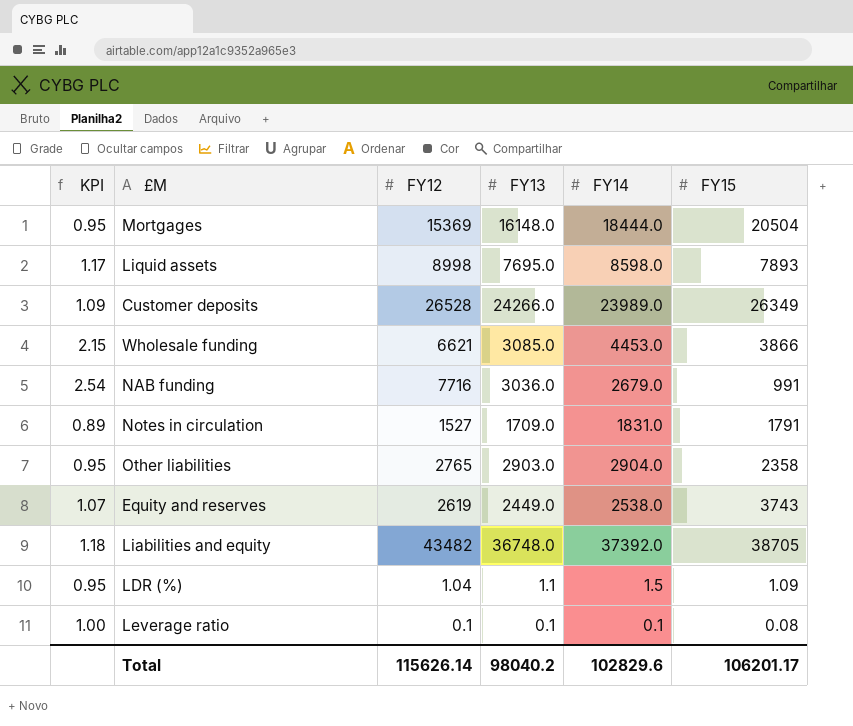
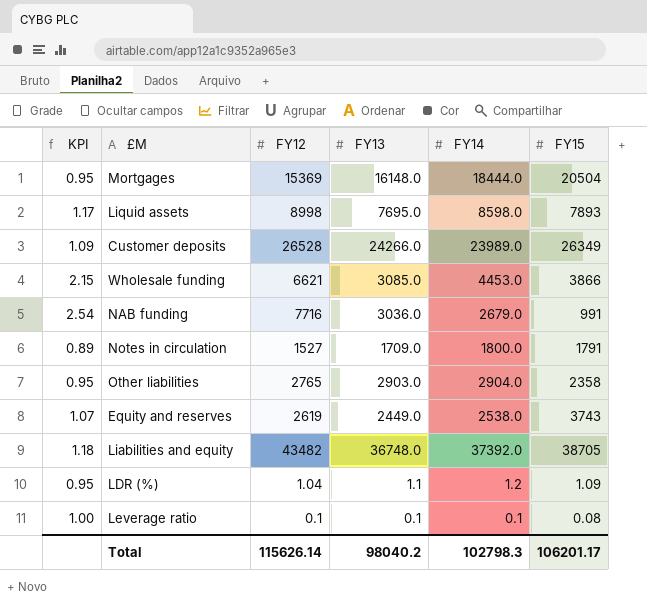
Notes in circulation | FY14: 1831.0 -> 1800.0
LDR (%) | FY14: 1.5 -> 1.2
Total | FY14: 102829.6 -> 102798.3

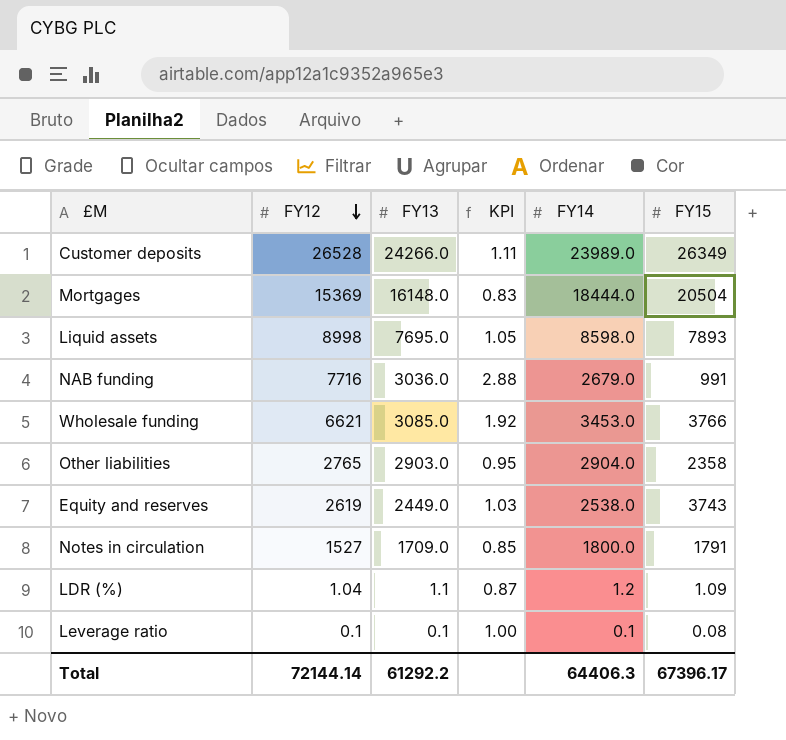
row order: none -> FY12 descending
column KPI | formula: [FY12] / [FY13] -> [FY12] / [FY14]
column KPI | position: 1 -> 4
row Liabilities and equity: 1.18 | 43482 | 36748.0 | 37392.0 | 38705 -> none
Wholesale funding | FY14: 4453.0 -> 3453.0
Wholesale funding | FY15: 3866 -> 3766
Total | FY12: 115626.14 -> 72144.14
Total | FY13: 98040.2 -> 61292.2
Total | FY14: 102798.3 -> 64406.3
Total | FY15: 106201.17 -> 67396.17

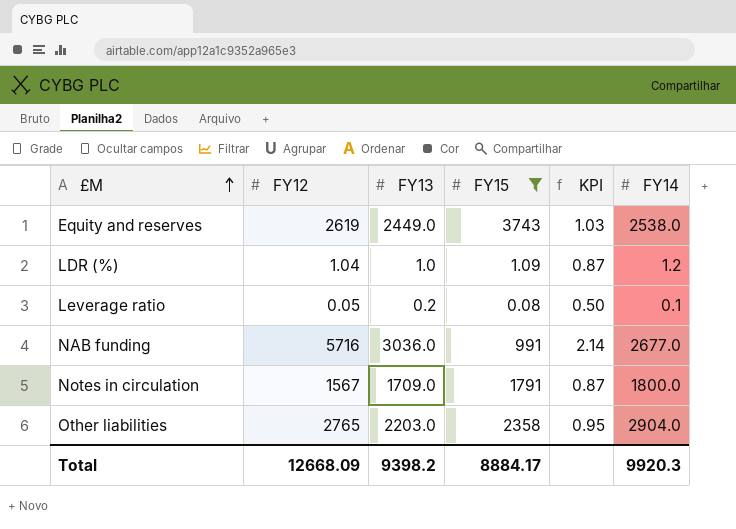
filter: none -> FY15 <= 3743
row order: FY12 descending -> £M ascending
column FY15 | position: 6 -> 4
LDR (%) | FY13: 1.1 -> 1.0
Leverage ratio | FY12: 0.1 -> 0.05
Leverage ratio | FY13: 0.1 -> 0.2
Leverage ratio | KPI: 1.00 -> 0.50
NAB funding | FY12: 7716 -> 5716
NAB funding | KPI: 2.88 -> 2.14
NAB funding | FY14: 2679.0 -> 2677.0
Notes in circulation | FY12: 1527 -> 1567
Notes in circulation | KPI: 0.85 -> 0.87
Other liabilities | FY13: 2903.0 -> 2203.0
Total | FY12: 72144.14 -> 12668.09
Total | FY13: 61292.2 -> 9398.2
Total | FY15: 67396.17 -> 8884.17
Total | FY14: 64406.3 -> 9920.3

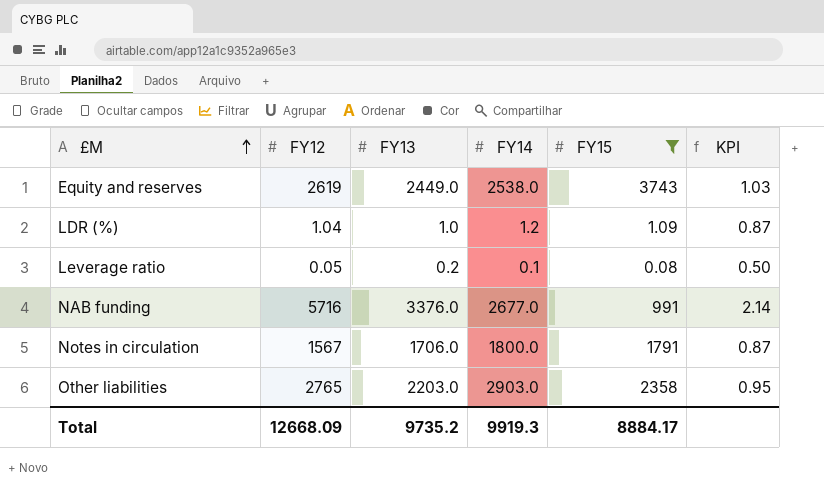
column FY14 | position: 6 -> 4
NAB funding | FY13: 3036.0 -> 3376.0
Notes in circulation | FY13: 1709.0 -> 1706.0
Other liabilities | FY14: 2904.0 -> 2903.0
Total | FY13: 9398.2 -> 9735.2
Total | FY14: 9920.3 -> 9919.3

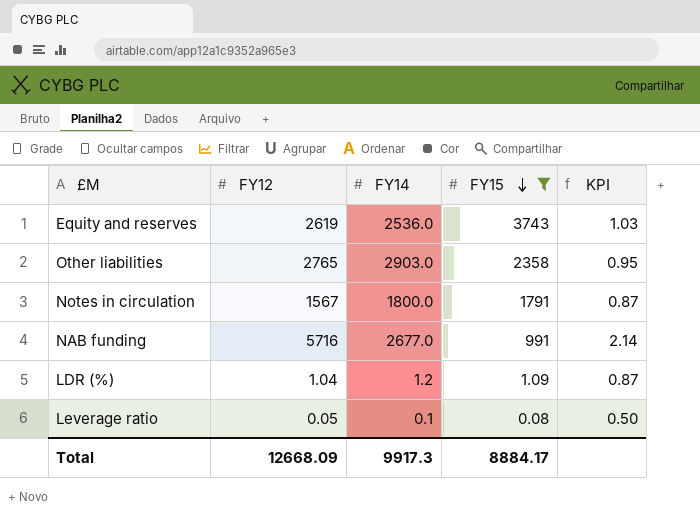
row order: £M ascending -> FY15 descending
column FY13 | position: 3 -> none
Equity and reserves | FY14: 2538.0 -> 2536.0
Total | FY14: 9919.3 -> 9917.3

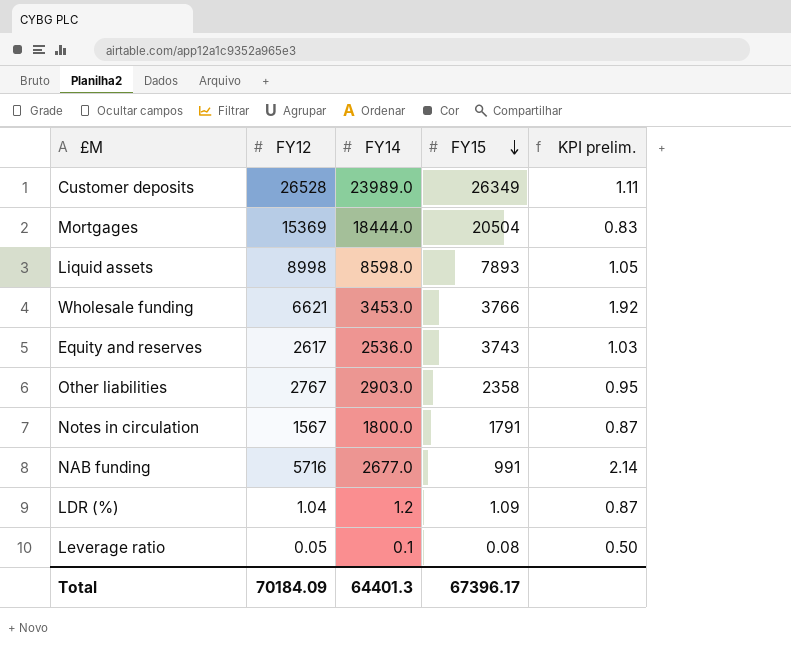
filter: FY15 <= 3743 -> none
column name: KPI -> KPI prelim.
Equity and reserves | FY12: 2619 -> 2617
Other liabilities | FY12: 2765 -> 2767
Total | FY12: 12668.09 -> 70184.09
Total | FY14: 9917.3 -> 64401.3
Total | FY15: 8884.17 -> 67396.17

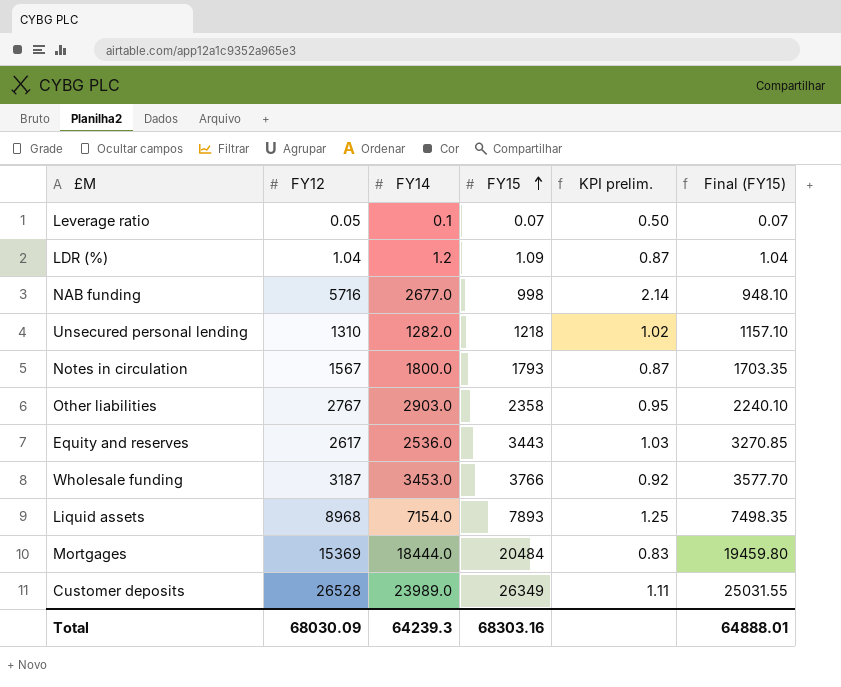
row order: FY15 descending -> FY15 ascending
column Final (FY15) | formula: none -> [FY15] * 0.95
Leverage ratio | FY15: 0.08 -> 0.07
NAB funding | FY15: 991 -> 998
row Unsecured personal lending: none -> 1310 | 1282.0 | 1218 | 1.02 | 1157.10
Notes in circulation | FY15: 1791 -> 1793
Equity and reserves | FY15: 3743 -> 3443
Wholesale funding | FY12: 6621 -> 3187
Wholesale funding | KPI prelim.: 1.92 -> 0.92
Liquid assets | FY12: 8998 -> 8968
Liquid assets | FY14: 8598.0 -> 7154.0
Liquid assets | KPI prelim.: 1.05 -> 1.25
Mortgages | FY15: 20504 -> 20484
Total | FY12: 70184.09 -> 68030.09
Total | FY14: 64401.3 -> 64239.3
Total | FY15: 67396.17 -> 68303.16

